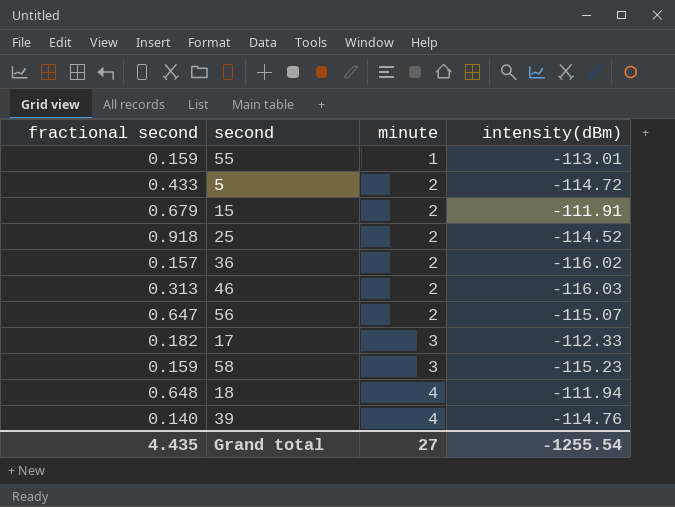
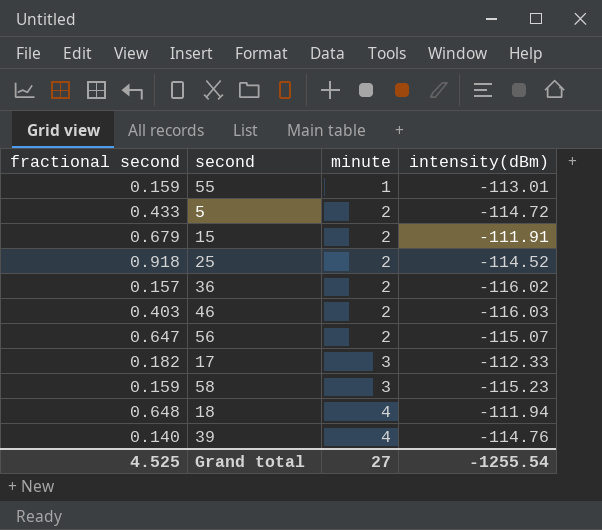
46 | fractional second: 0.313 -> 0.403
Grand total | fractional second: 4.435 -> 4.525

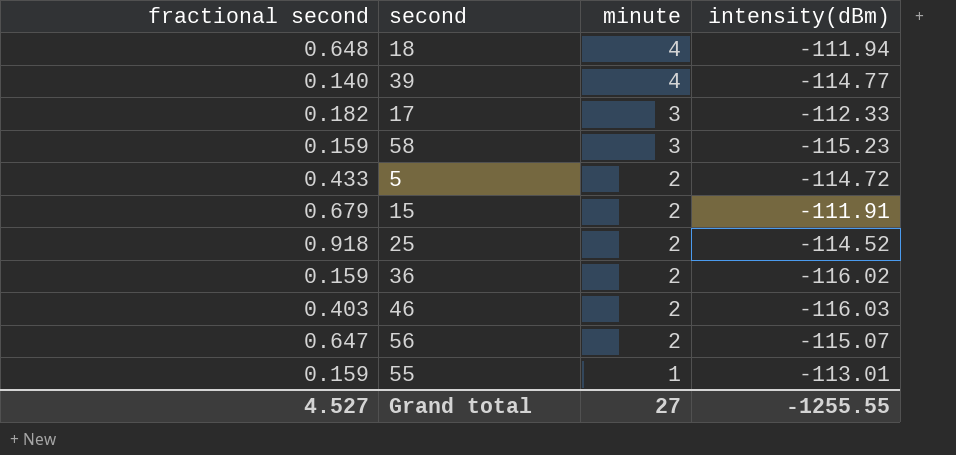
row order: minute ascending -> minute descending
39 | intensity(dBm): -114.76 -> -114.77
36 | fractional second: 0.157 -> 0.159
Grand total | fractional second: 4.525 -> 4.527
Grand total | intensity(dBm): -1255.54 -> -1255.55

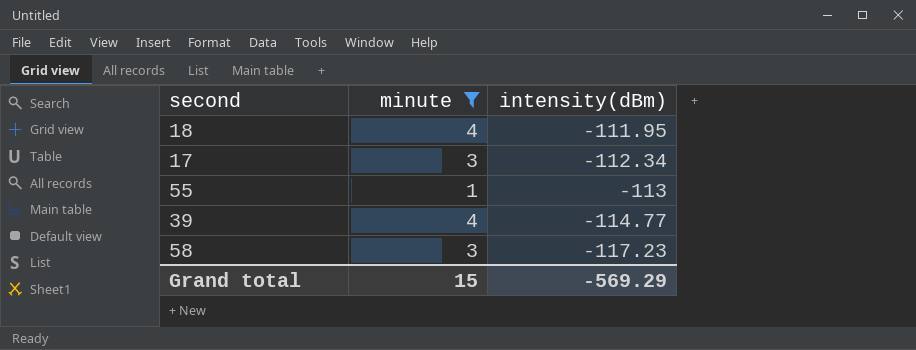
filter: none -> minute != 2
row order: minute descending -> intensity(dBm) descending
column fractional second | position: 1 -> none
18 | intensity(dBm): -111.94 -> -111.95
17 | intensity(dBm): -112.33 -> -112.34
55 | intensity(dBm): -113.01 -> -113
58 | intensity(dBm): -115.23 -> -117.23
Grand total | minute: 27 -> 15
Grand total | intensity(dBm): -1255.55 -> -569.29

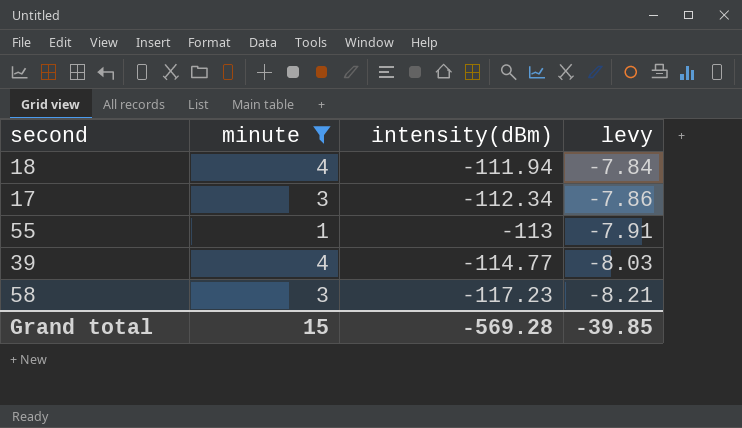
column levy | formula: none -> [intensity(dBm)] * 0.07
18 | intensity(dBm): -111.95 -> -111.94
Grand total | intensity(dBm): -569.29 -> -569.28

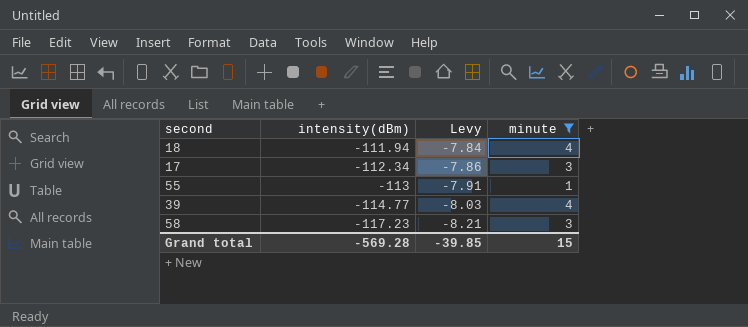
column name: levy -> Levy
column minute | position: 2 -> 4

